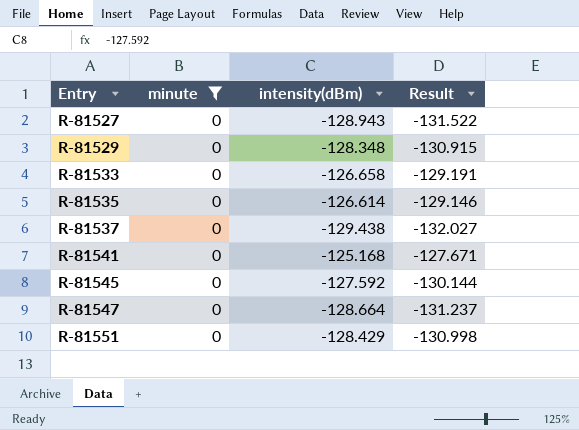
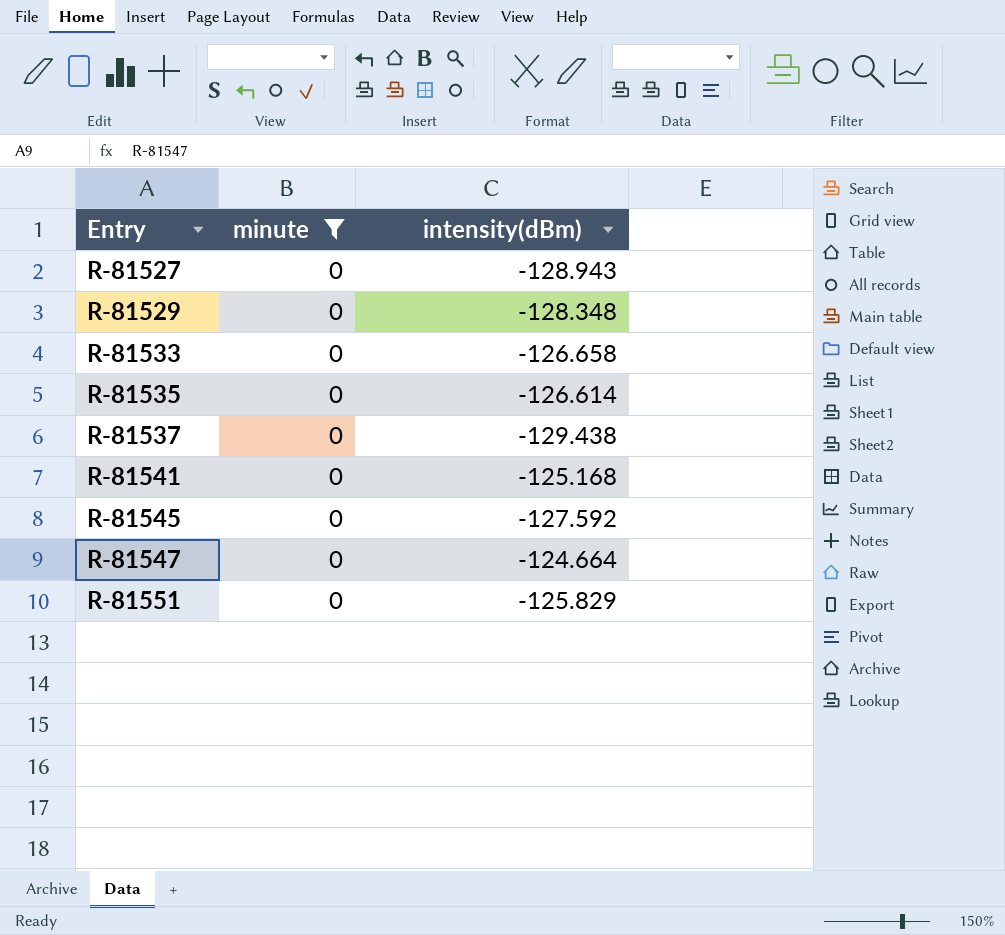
column Result | formula: [intensity(dBm)] * 1.02 -> none
R-81547 | intensity(dBm): -128.664 -> -124.664
R-81551 | intensity(dBm): -128.429 -> -125.829

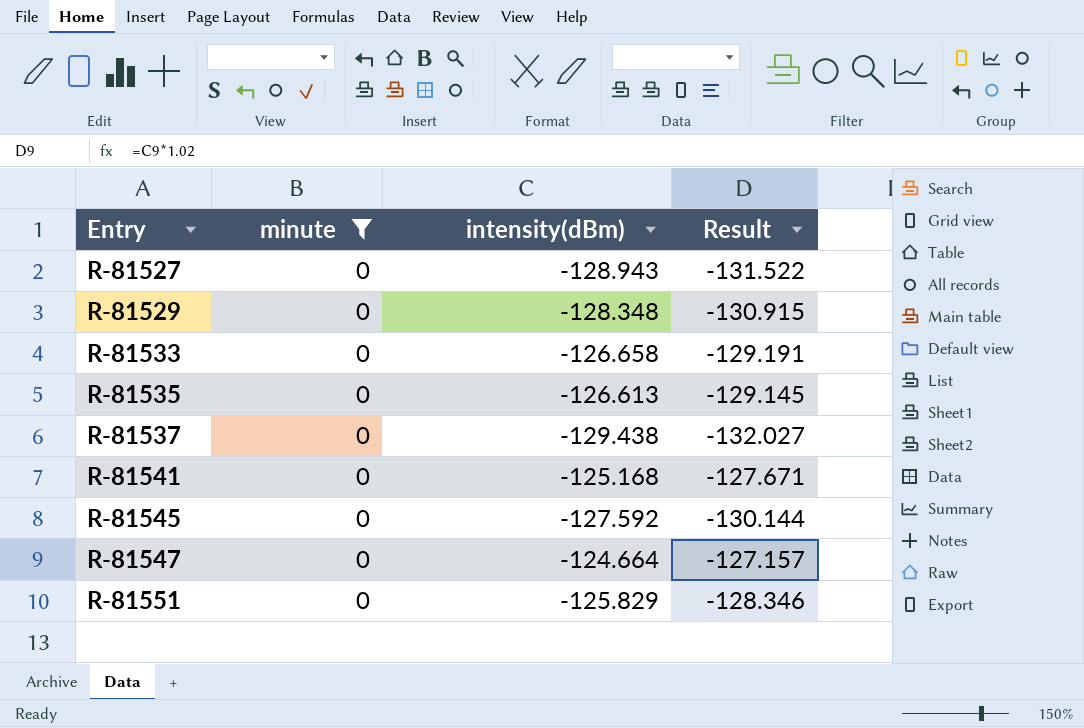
column Result | formula: none -> [intensity(dBm)] * 1.02
R-81535 | intensity(dBm): -126.614 -> -126.613

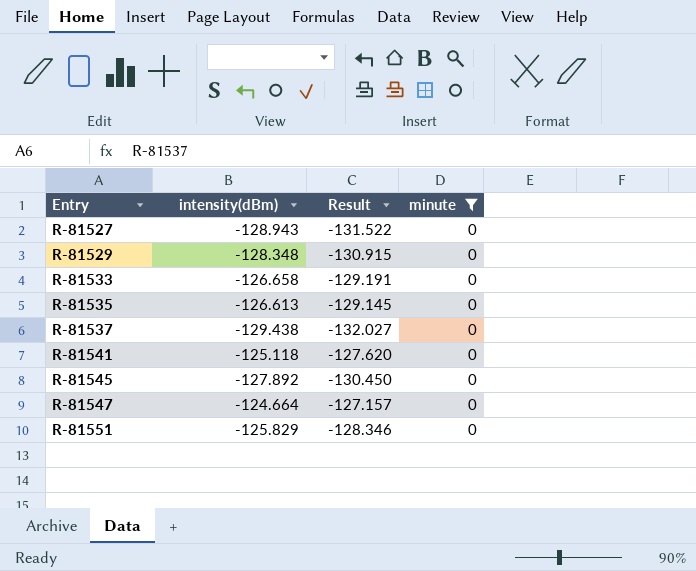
column minute | position: 2 -> 4
R-81541 | intensity(dBm): -125.168 -> -125.118
R-81541 | Result: -127.671 -> -127.620
R-81545 | intensity(dBm): -127.592 -> -127.892
R-81545 | Result: -130.144 -> -130.450

